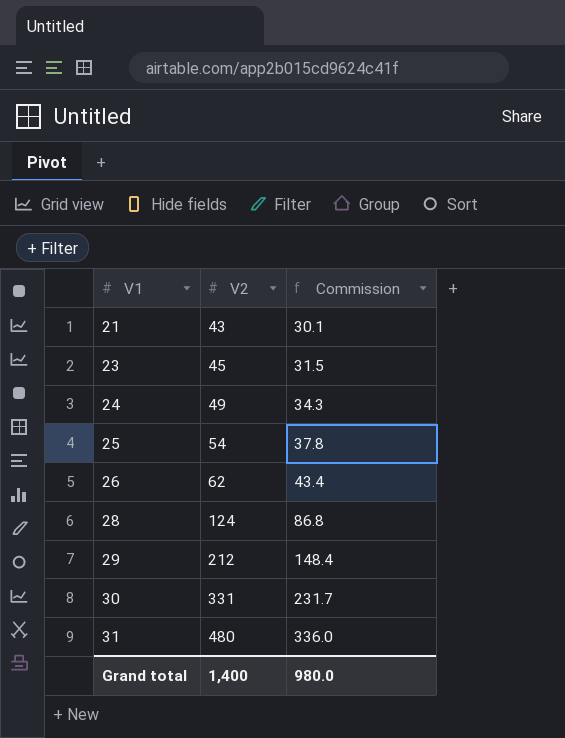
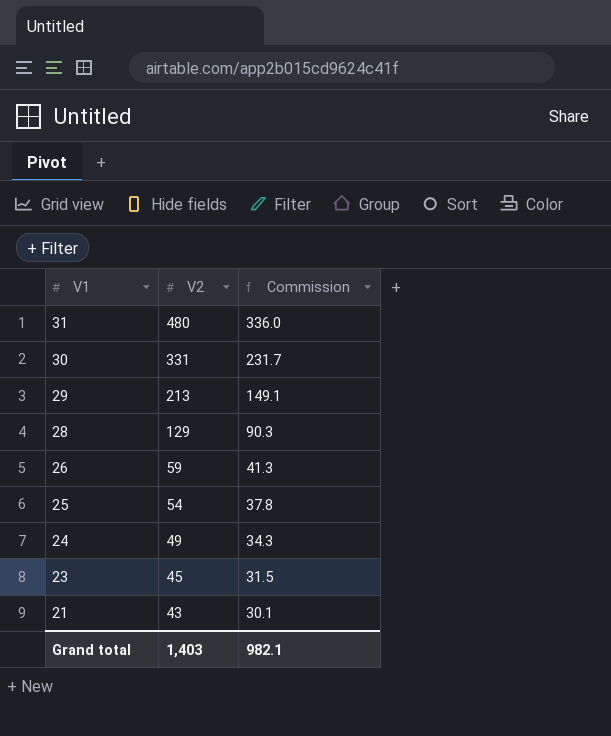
row order: V1 ascending -> V1 descending
29 | V2: 212 -> 213
29 | Commission: 148.4 -> 149.1
28 | V2: 124 -> 129
28 | Commission: 86.8 -> 90.3
26 | V2: 62 -> 59
26 | Commission: 43.4 -> 41.3
Grand total | V2: 1,400 -> 1,403
Grand total | Commission: 980.0 -> 982.1

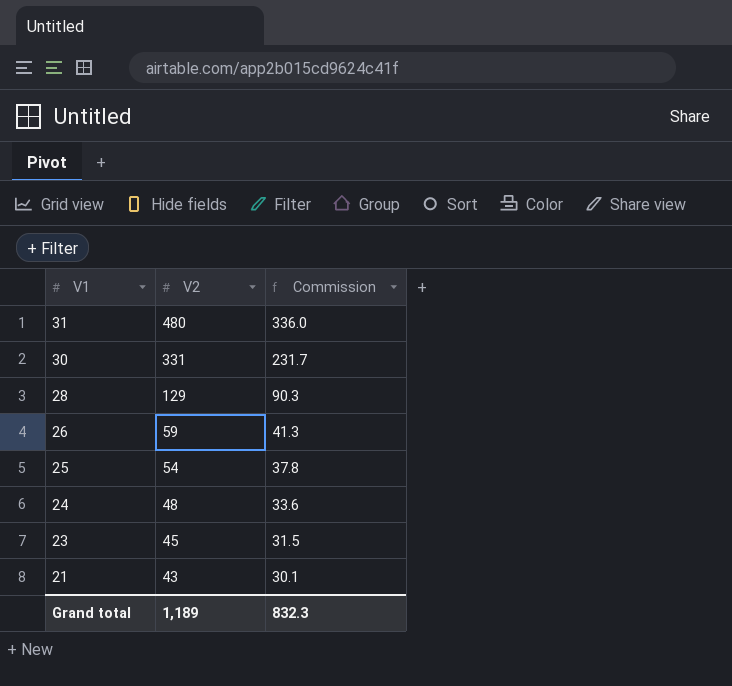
row 29: 213 | 149.1 -> none
24 | V2: 49 -> 48
24 | Commission: 34.3 -> 33.6
Grand total | V2: 1,403 -> 1,189
Grand total | Commission: 982.1 -> 832.3

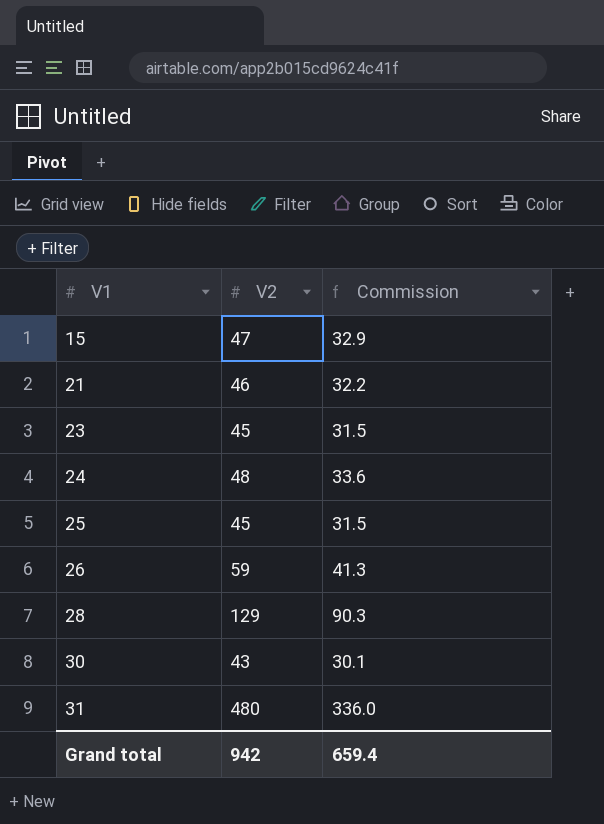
row order: V1 descending -> V1 ascending
row 15: none -> 47 | 32.9
21 | V2: 43 -> 46
21 | Commission: 30.1 -> 32.2
25 | V2: 54 -> 45
25 | Commission: 37.8 -> 31.5
30 | V2: 331 -> 43
30 | Commission: 231.7 -> 30.1
Grand total | V2: 1,189 -> 942
Grand total | Commission: 832.3 -> 659.4

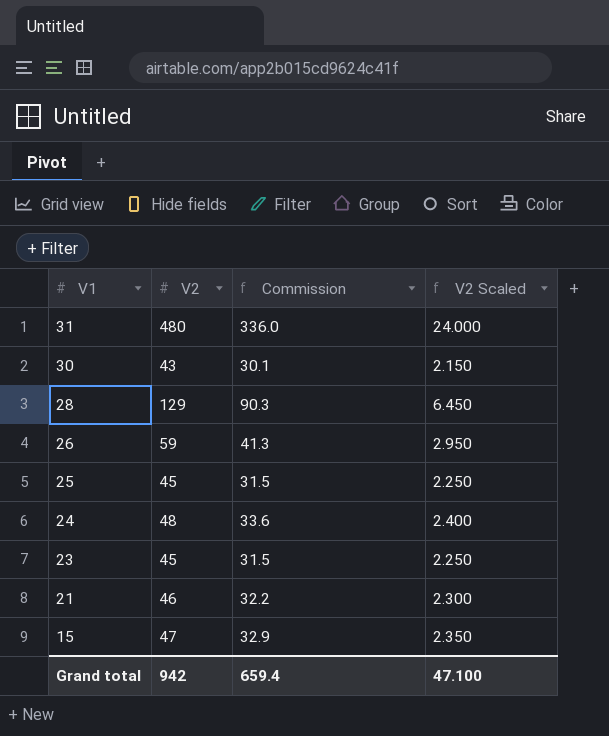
row order: V1 ascending -> V1 descending
column V2 Scaled | formula: none -> [V2] * 0.05

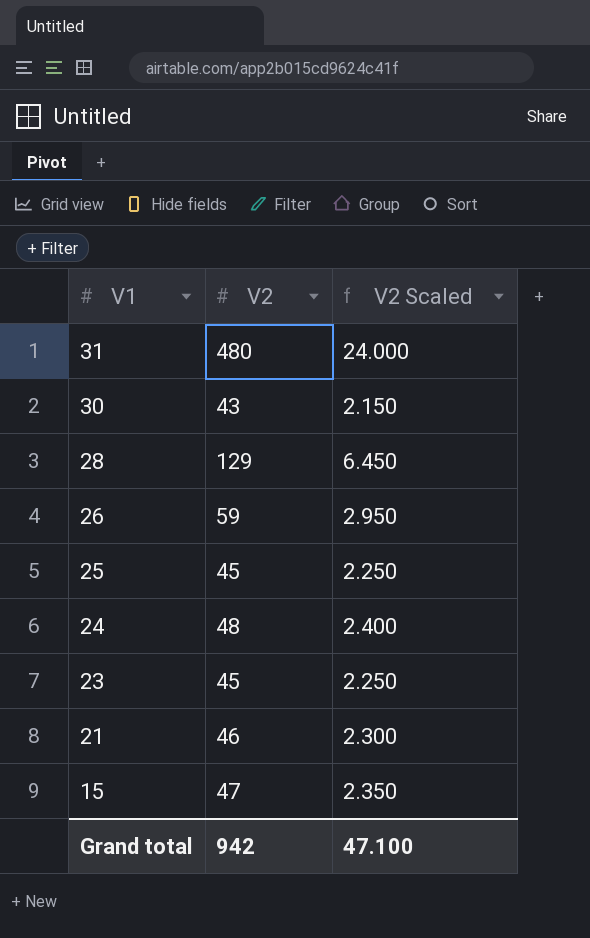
column Commission | formula: [V2] * 0.7 -> none

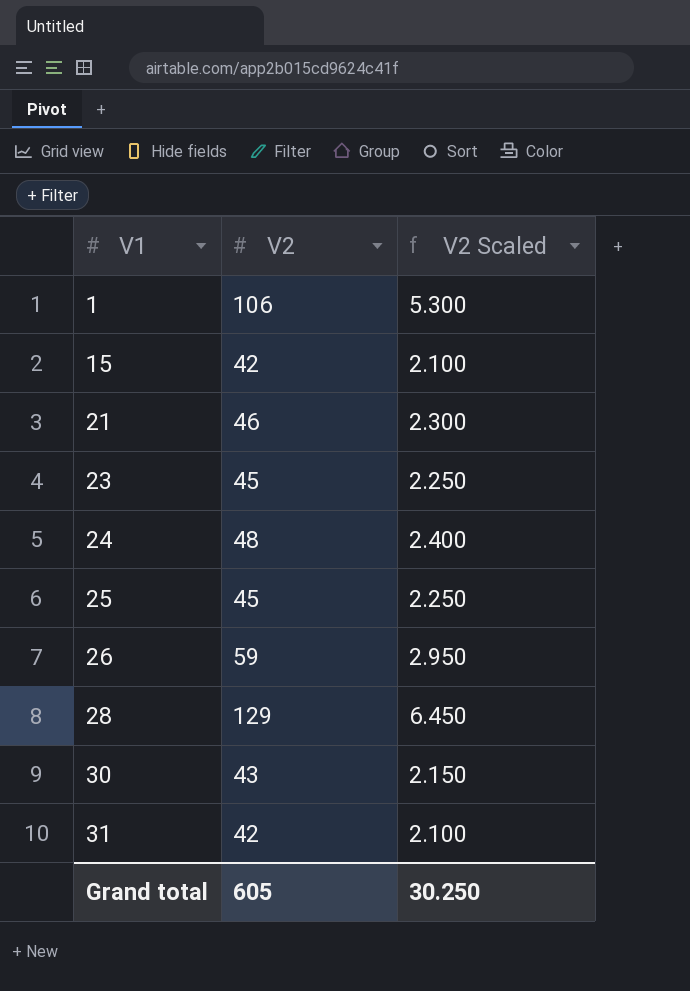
row order: V1 descending -> V1 ascending
row 1: none -> 106 | 5.300
15 | V2: 47 -> 42
15 | V2 Scaled: 2.350 -> 2.100
31 | V2: 480 -> 42
31 | V2 Scaled: 24.000 -> 2.100
Grand total | V2: 942 -> 605
Grand total | V2 Scaled: 47.100 -> 30.250

